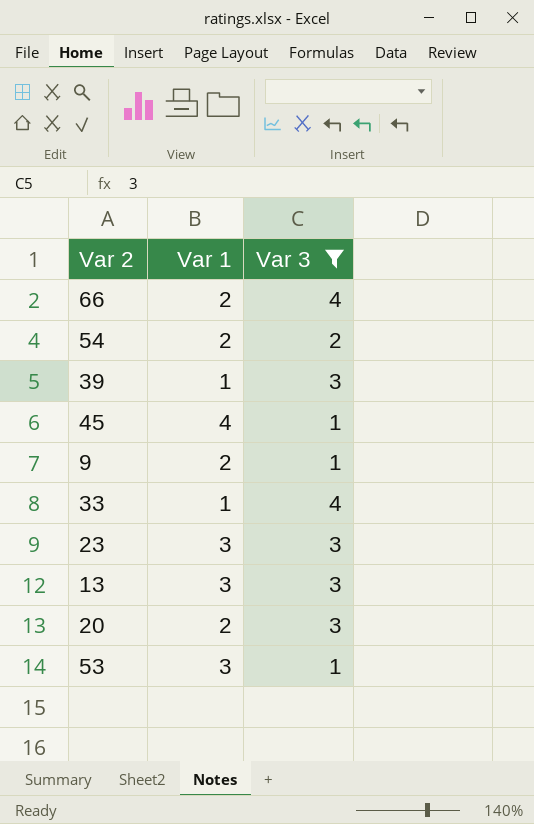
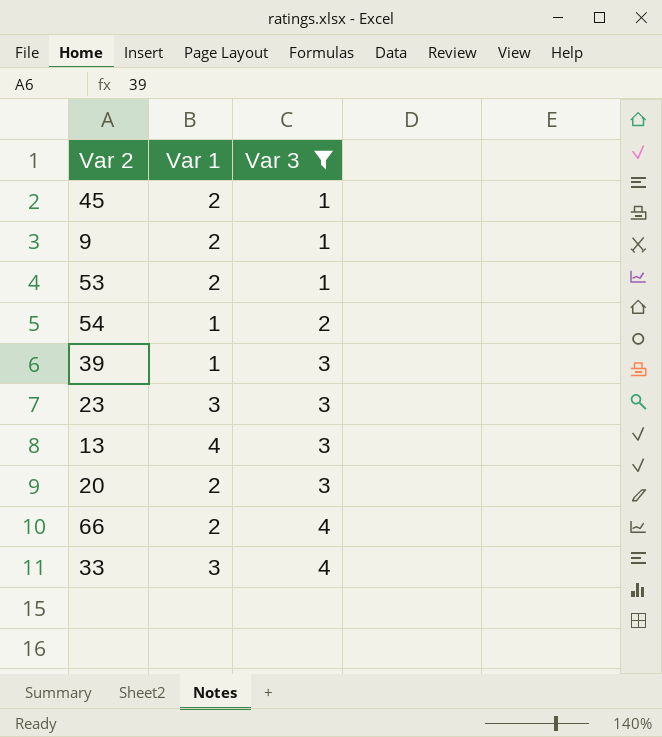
row order: none -> Var 3 ascending
45 | Var 1: 4 -> 2
53 | Var 1: 3 -> 2
54 | Var 1: 2 -> 1
13 | Var 1: 3 -> 4
33 | Var 1: 1 -> 3

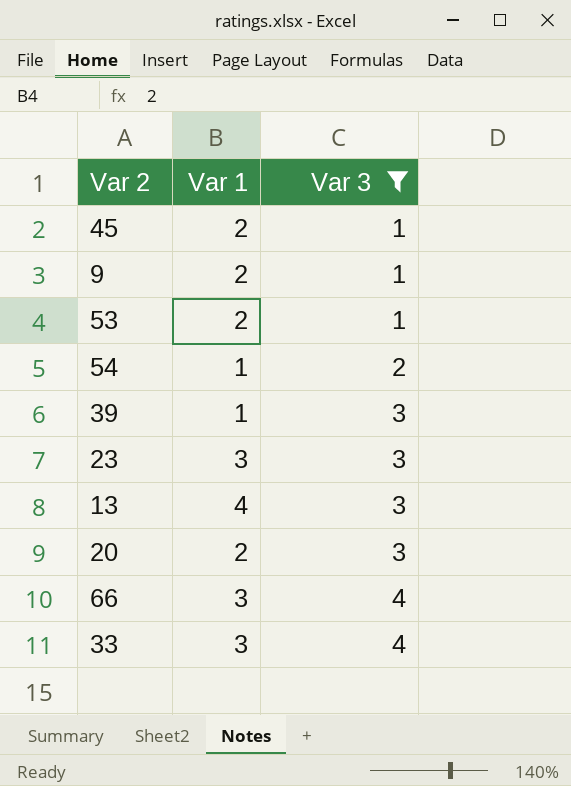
66 | Var 1: 2 -> 3

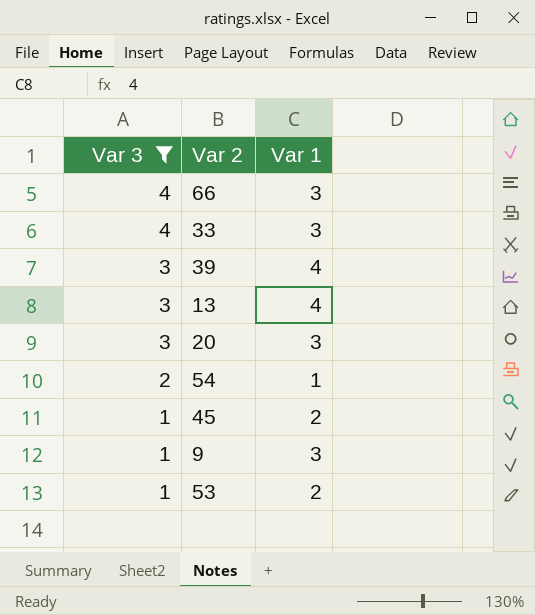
row order: Var 3 ascending -> Var 3 descending
column Var 3 | position: 3 -> 1
row 23: 3 | 3 -> none
39 | Var 1: 1 -> 4
20 | Var 1: 2 -> 3
9 | Var 1: 2 -> 3

